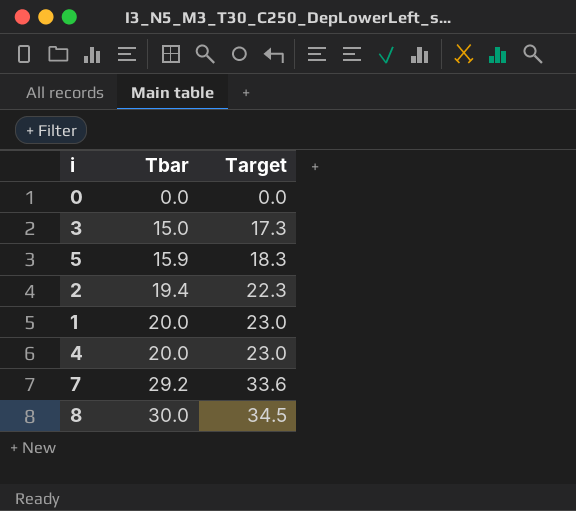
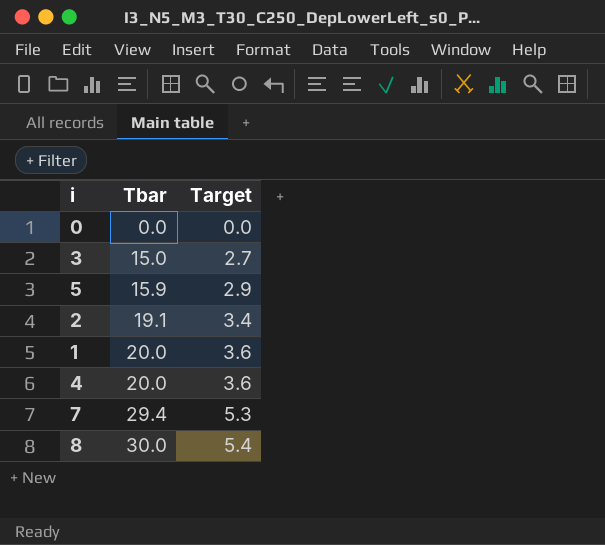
column Target | formula: [Tbar] * 1.15 -> [Tbar] * 0.18
2 | Tbar: 19.4 -> 19.1
7 | Tbar: 29.2 -> 29.4

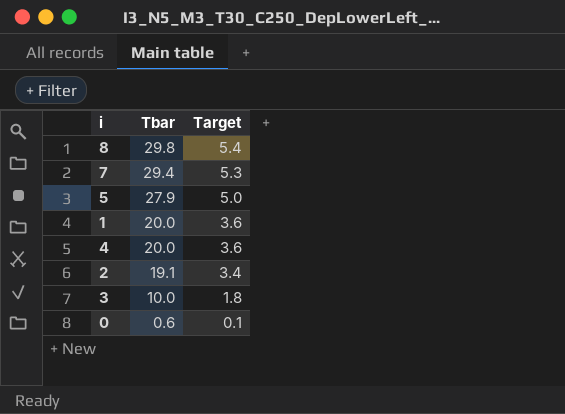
row order: Tbar ascending -> Tbar descending
8 | Tbar: 30.0 -> 29.8
5 | Tbar: 15.9 -> 27.9
5 | Target: 2.9 -> 5.0
3 | Tbar: 15.0 -> 10.0
3 | Target: 2.7 -> 1.8
0 | Tbar: 0.0 -> 0.6
0 | Target: 0.0 -> 0.1

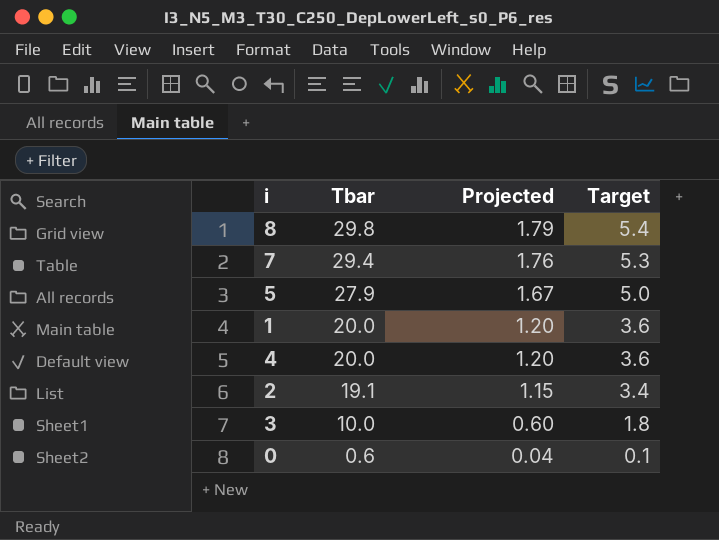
column Projected | formula: none -> [Tbar] * 0.06

